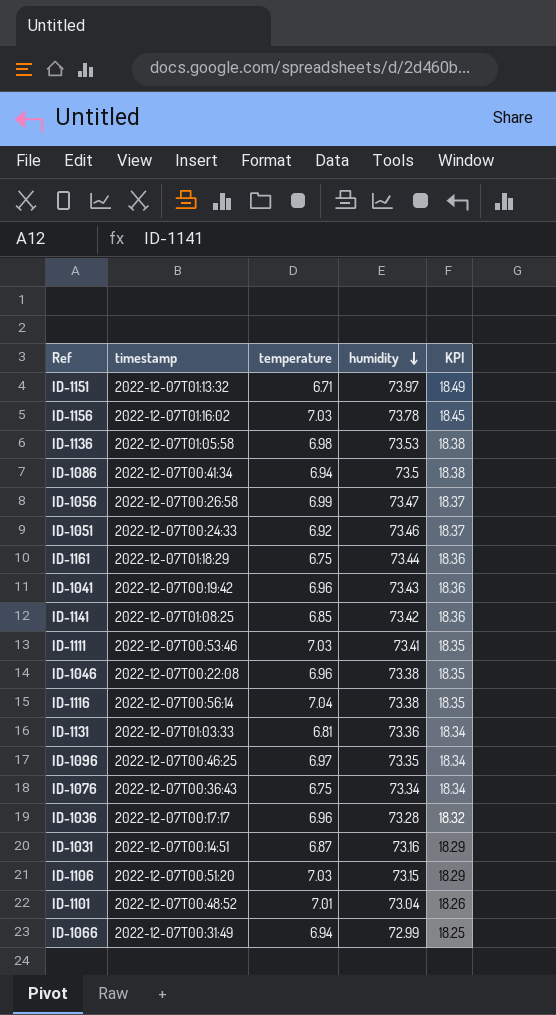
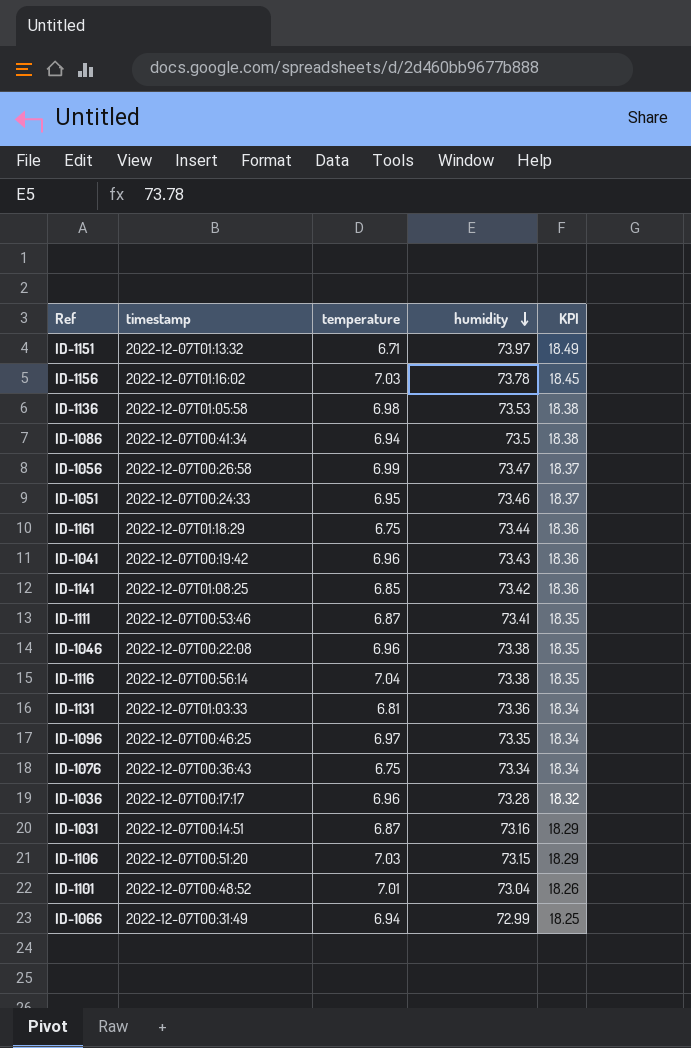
ID-1051 | temperature: 6.92 -> 6.95
ID-1111 | temperature: 7.03 -> 6.87

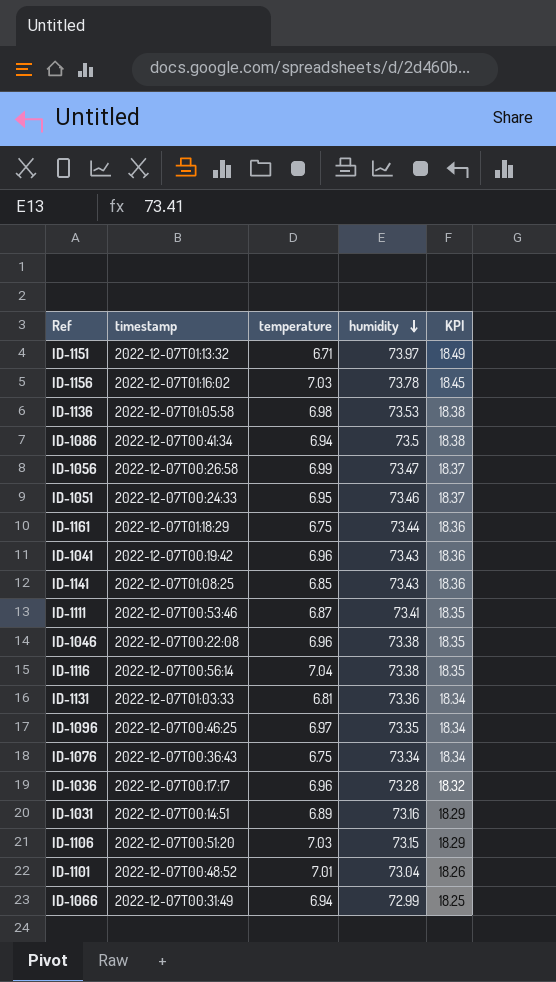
ID-1141 | humidity: 73.42 -> 73.43
ID-1031 | temperature: 6.87 -> 6.89

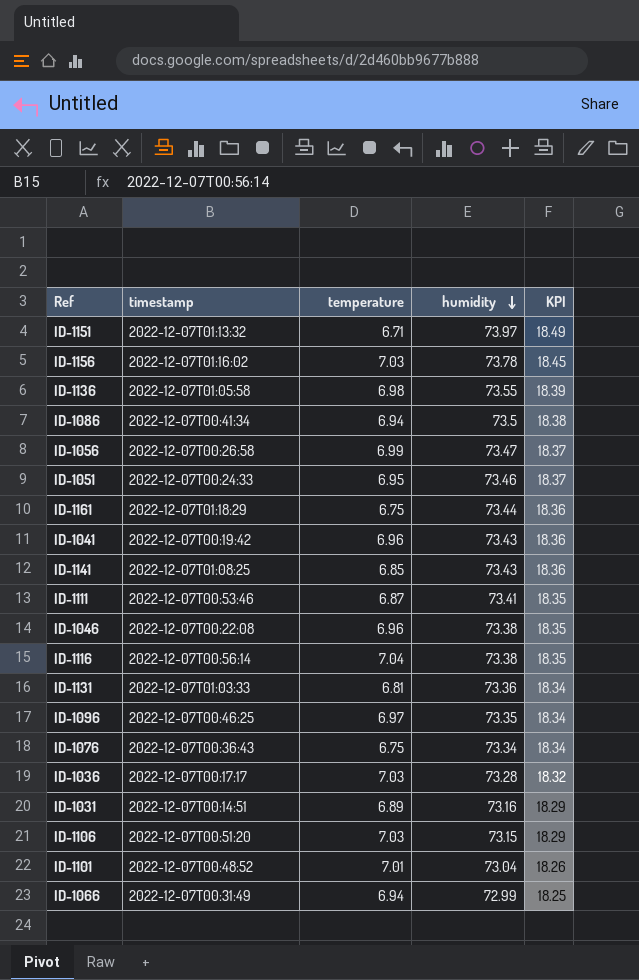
ID-1136 | humidity: 73.53 -> 73.55
ID-1136 | KPI: 18.38 -> 18.39
ID-1036 | temperature: 6.96 -> 7.03

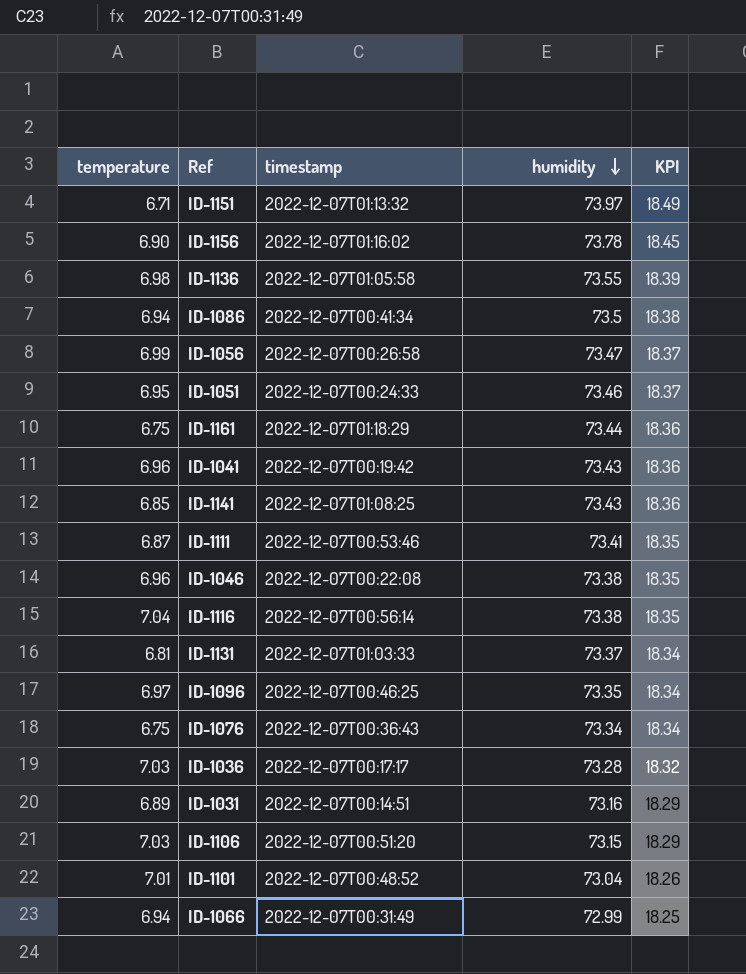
column temperature | position: 3 -> 1
ID-1156 | temperature: 7.03 -> 6.90
ID-1131 | humidity: 73.36 -> 73.37

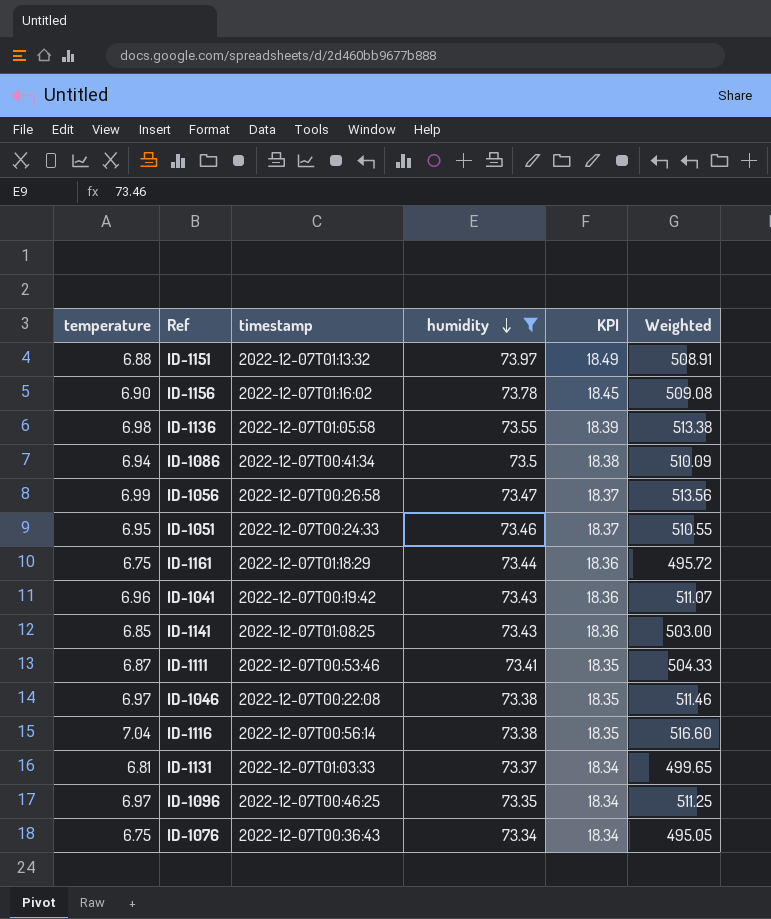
filter: none -> humidity >= 73.34
column Weighted | formula: none -> [temperature] * [humidity]
ID-1151 | temperature: 6.71 -> 6.88
ID-1046 | temperature: 6.96 -> 6.97

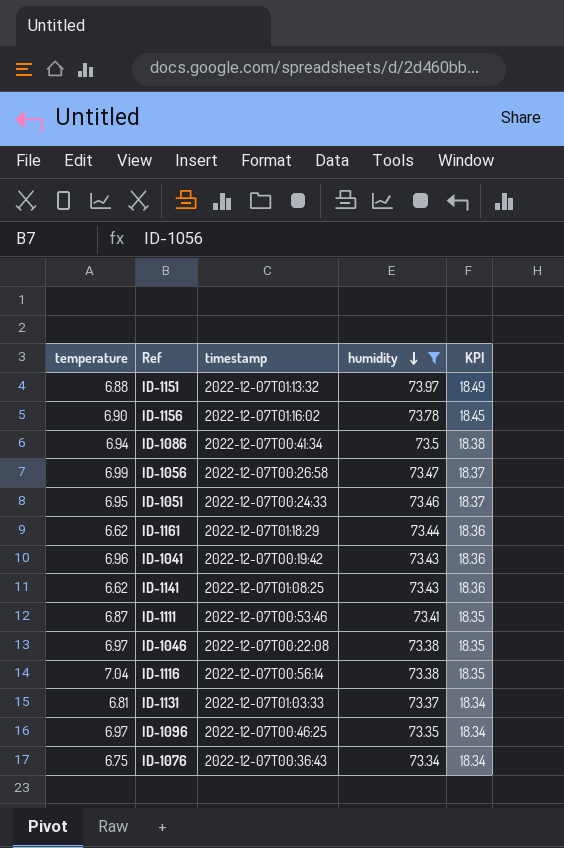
column Weighted | formula: [temperature] * [humidity] -> none
row ID-1136: 6.98 | 2022-12-07T01:05:58 | 73.55 | 18.39 | 513.38 -> none
ID-1161 | temperature: 6.75 -> 6.62
ID-1141 | temperature: 6.85 -> 6.62

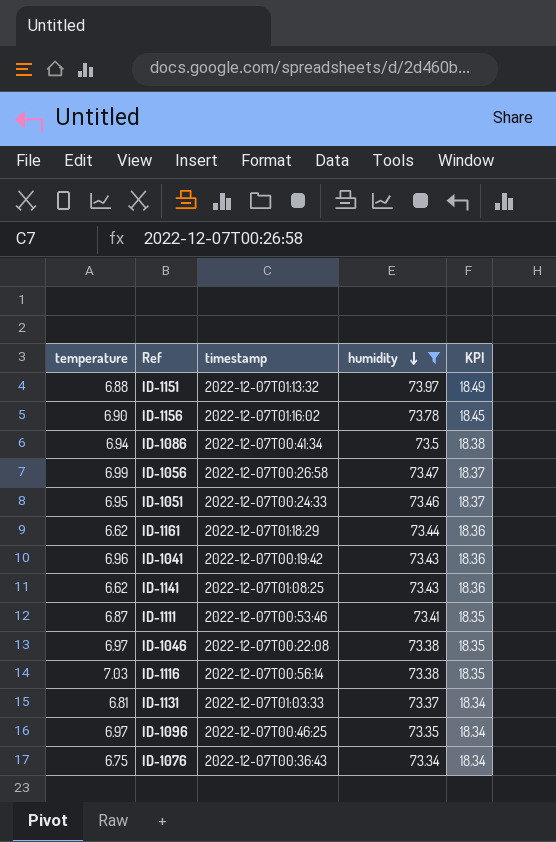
ID-1116 | temperature: 7.04 -> 7.03

